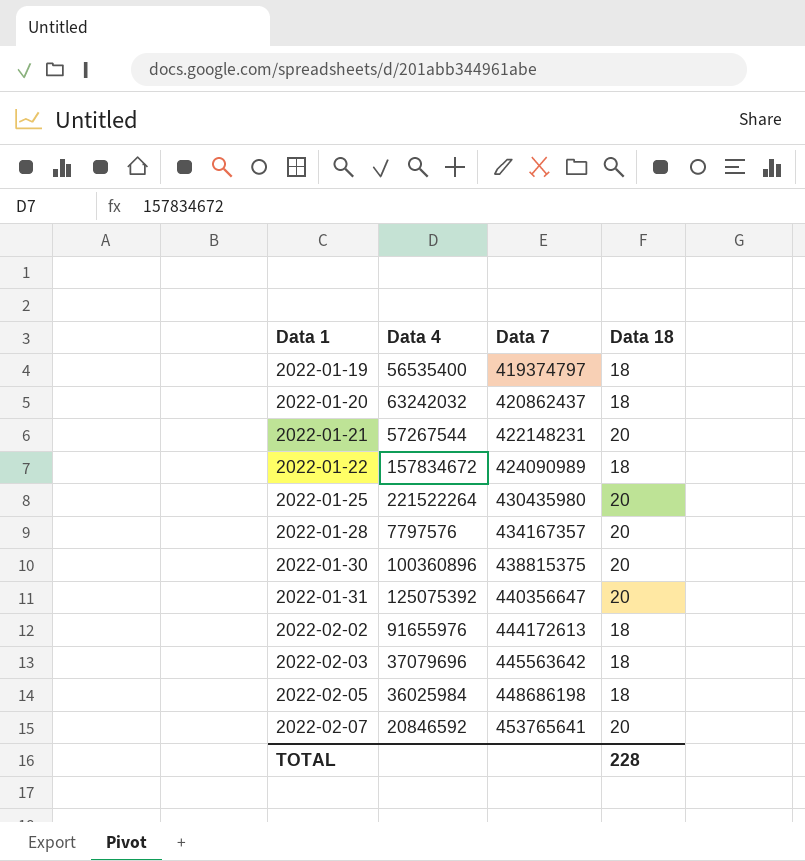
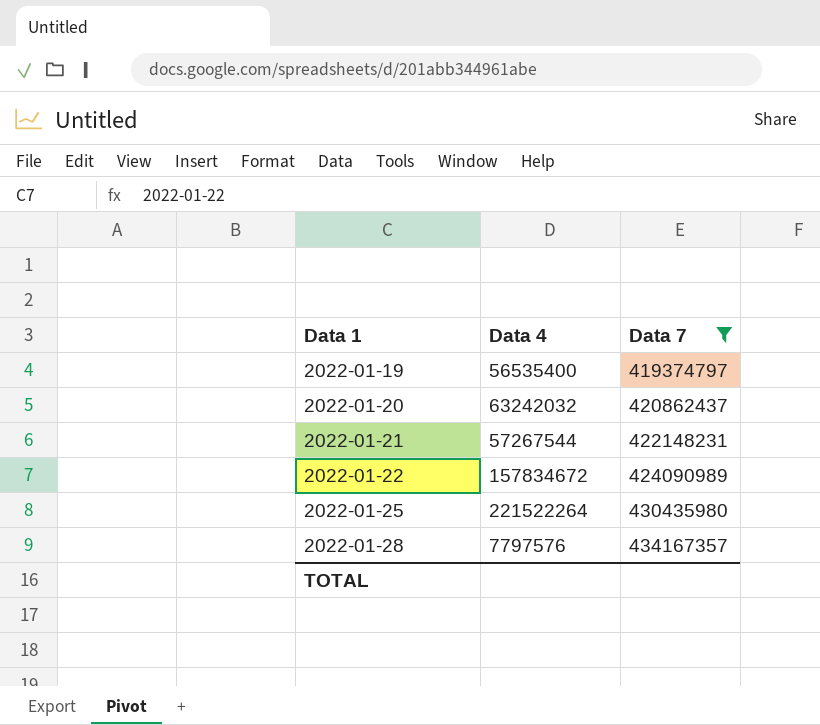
filter: none -> Data 7 <= 434167357
column Data 18 | position: 4 -> none

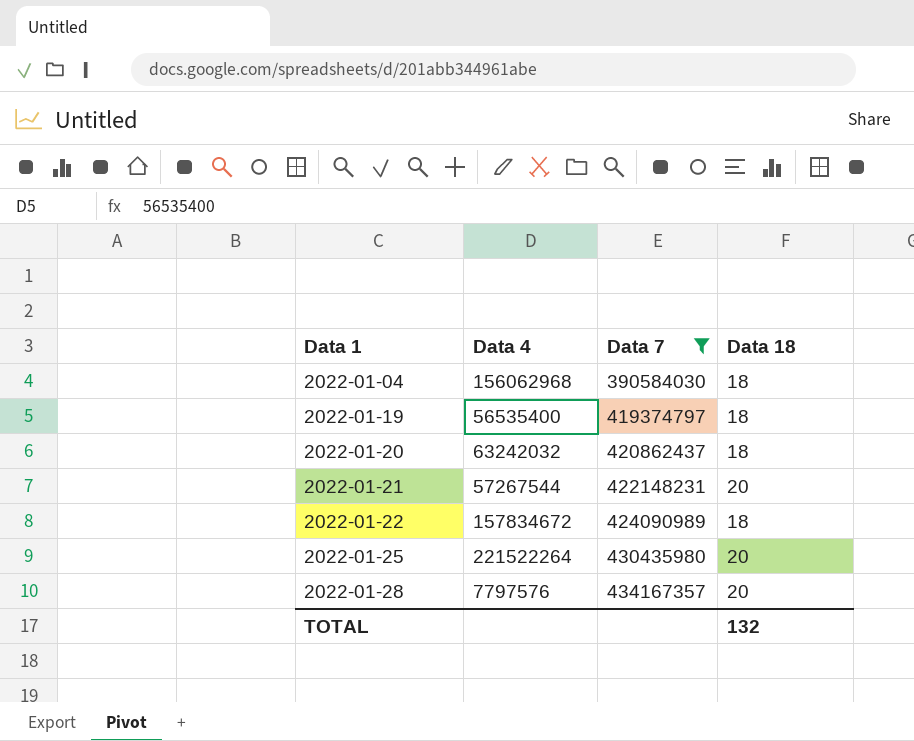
column Data 18 | position: none -> 4
row 2022-01-04: none -> 156062968 | 390584030 | 18

